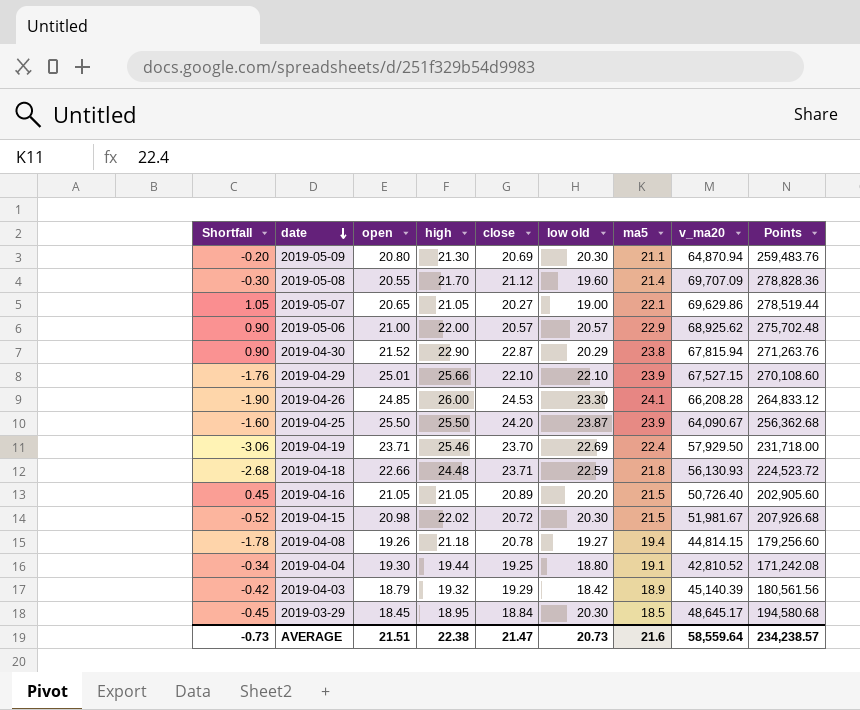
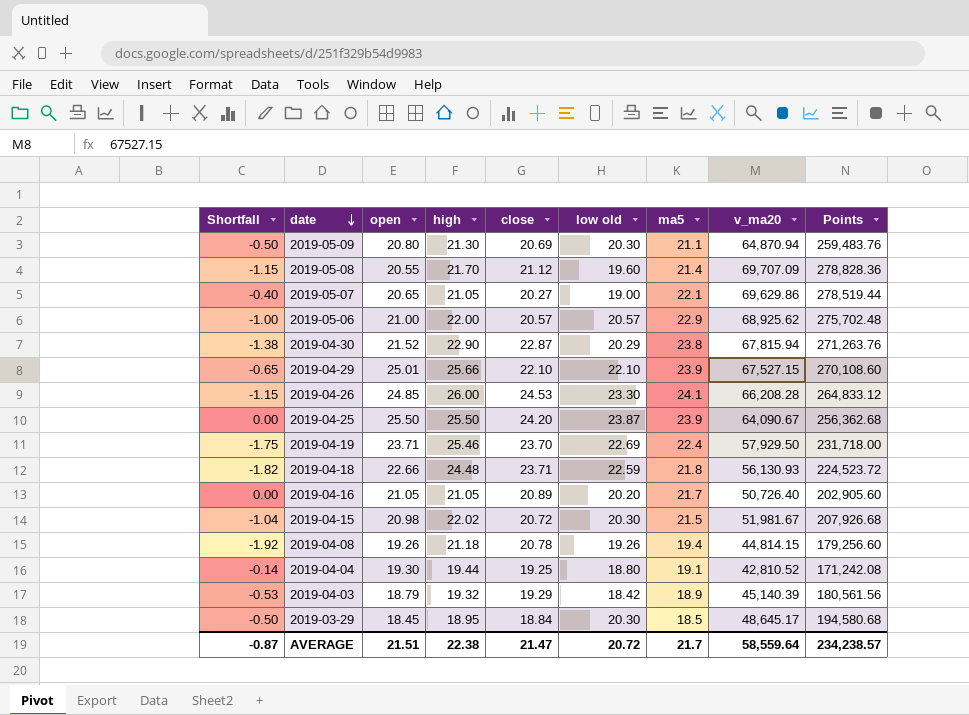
column Shortfall | formula: [ma5] - [high] -> [open] - [high]
2019-04-16 | ma5: 21.5 -> 21.7
2019-04-08 | low old: 19.27 -> 19.26
AVERAGE | Shortfall: -0.73 -> -0.87
AVERAGE | low old: 20.73 -> 20.72
AVERAGE | ma5: 21.6 -> 21.7

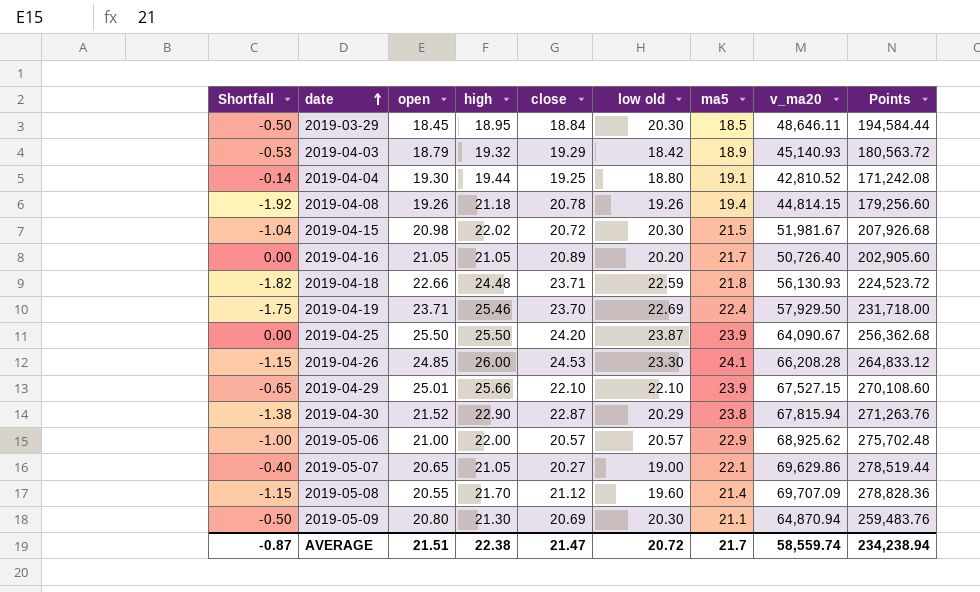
row order: date descending -> date ascending
2019-03-29 | v_ma20: 48,645.17 -> 48,646.11
2019-03-29 | Points: 194,580.68 -> 194,584.44
2019-04-03 | v_ma20: 45,140.39 -> 45,140.93
2019-04-03 | Points: 180,561.56 -> 180,563.72
AVERAGE | v_ma20: 58,559.64 -> 58,559.74
AVERAGE | Points: 234,238.57 -> 234,238.94

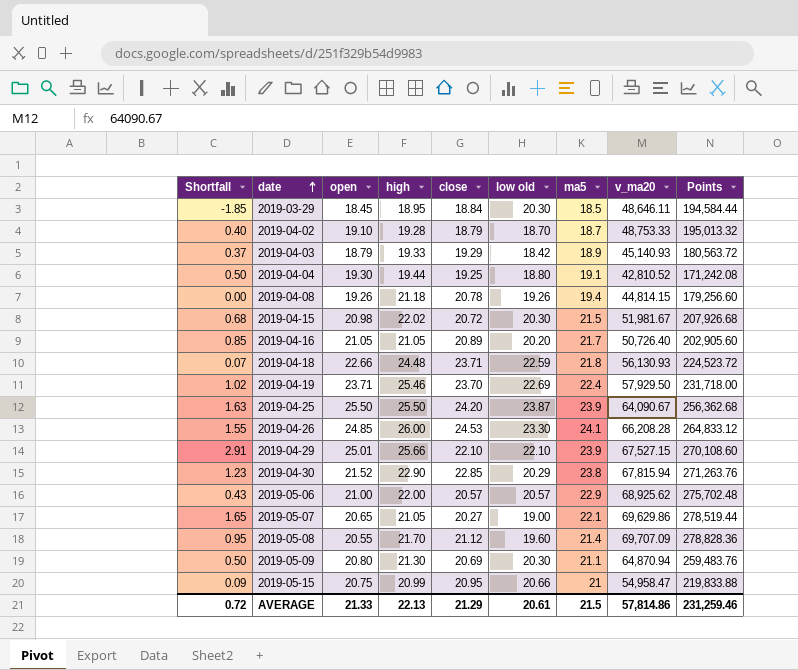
column Shortfall | formula: [open] - [high] -> [open] - [low old]
row 2019-04-02: none -> 0.40 | 19.10 | 19.28 | 18.79 | 18.70 | 18.7 | 48,753.33 | 195,013.32
2019-04-03 | high: 19.32 -> 19.33
2019-04-30 | close: 22.87 -> 22.85
row 2019-05-15: none -> 0.09 | 20.75 | 20.99 | 20.95 | 20.66 | 21 | 54,958.47 | 219,833.88
AVERAGE | Shortfall: -0.87 -> 0.72
AVERAGE | open: 21.51 -> 21.33
AVERAGE | high: 22.38 -> 22.13
AVERAGE | close: 21.47 -> 21.29
AVERAGE | low old: 20.72 -> 20.61
AVERAGE | ma5: 21.7 -> 21.5
AVERAGE | v_ma20: 58,559.74 -> 57,814.86
AVERAGE | Points: 234,238.94 -> 231,259.46

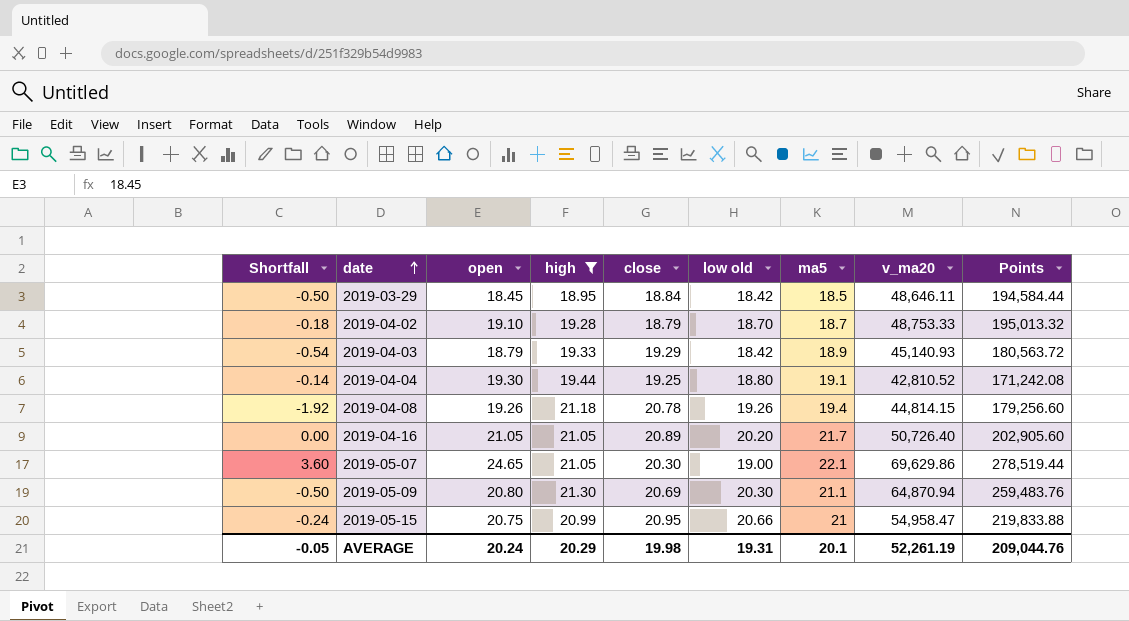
filter: none -> high <= 21.30
column Shortfall | formula: [open] - [low old] -> [open] - [high]
2019-03-29 | low old: 20.30 -> 18.42
2019-05-07 | open: 20.65 -> 24.65
2019-05-07 | close: 20.27 -> 20.30
AVERAGE | Shortfall: 0.72 -> -0.05
AVERAGE | open: 21.33 -> 20.24
AVERAGE | high: 22.13 -> 20.29
AVERAGE | close: 21.29 -> 19.98
AVERAGE | low old: 20.61 -> 19.31
AVERAGE | ma5: 21.5 -> 20.1
AVERAGE | v_ma20: 57,814.86 -> 52,261.19
AVERAGE | Points: 231,259.46 -> 209,044.76

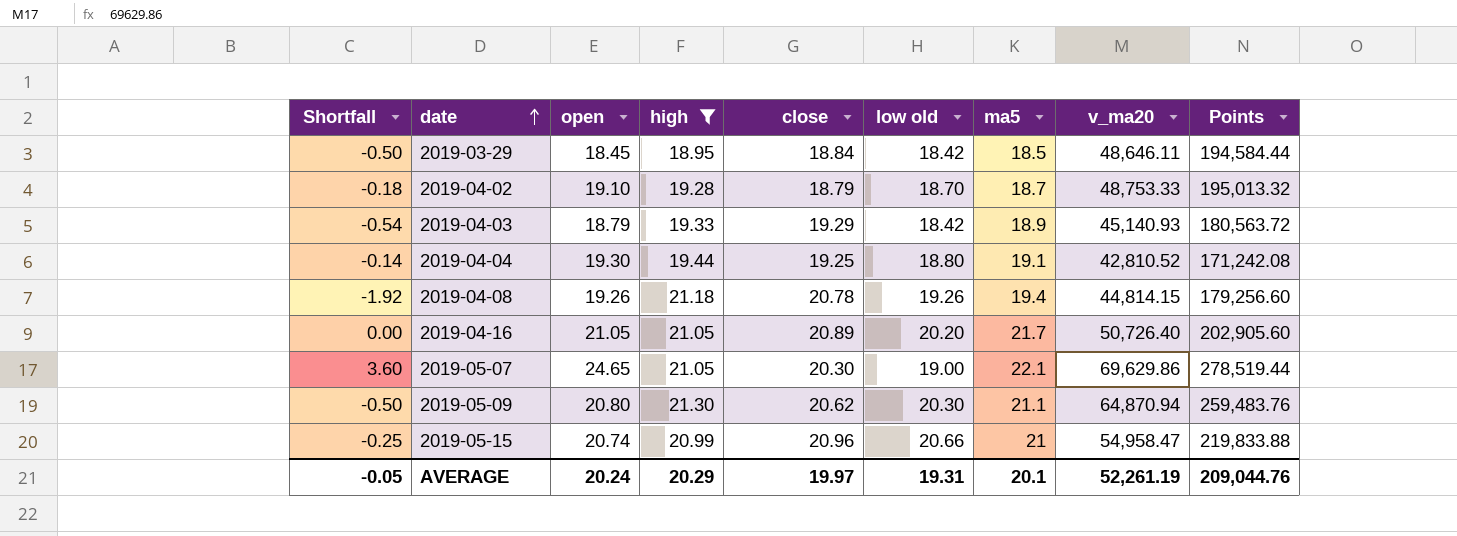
2019-05-09 | close: 20.69 -> 20.62
2019-05-15 | Shortfall: -0.24 -> -0.25
2019-05-15 | open: 20.75 -> 20.74
2019-05-15 | close: 20.95 -> 20.96
AVERAGE | close: 19.98 -> 19.97

